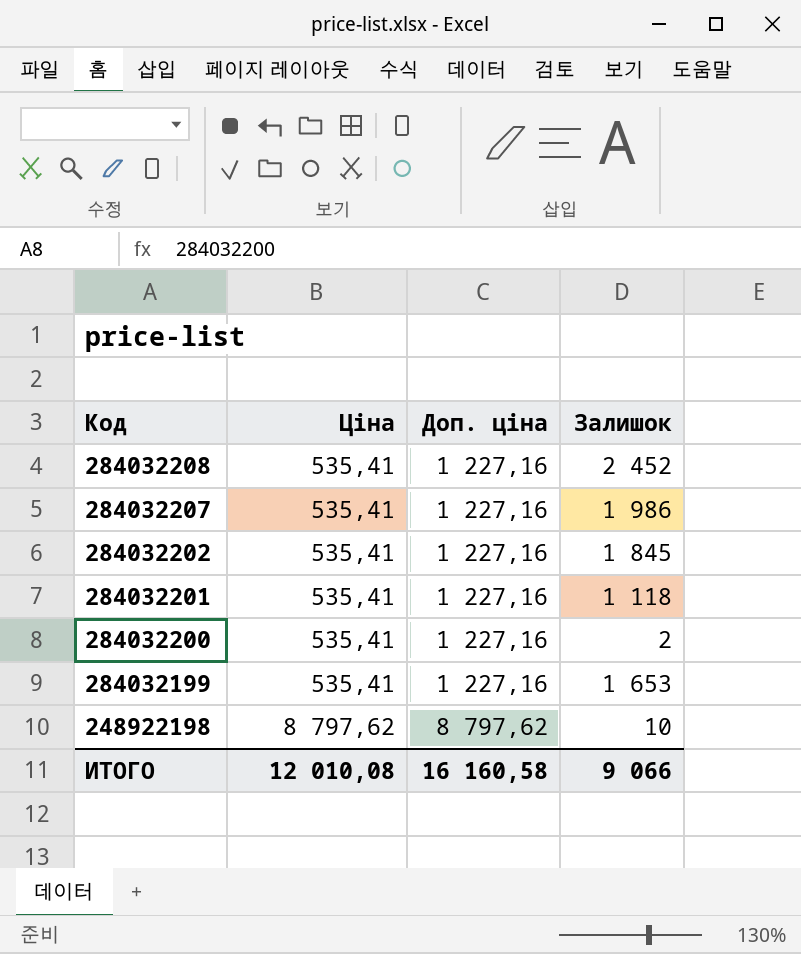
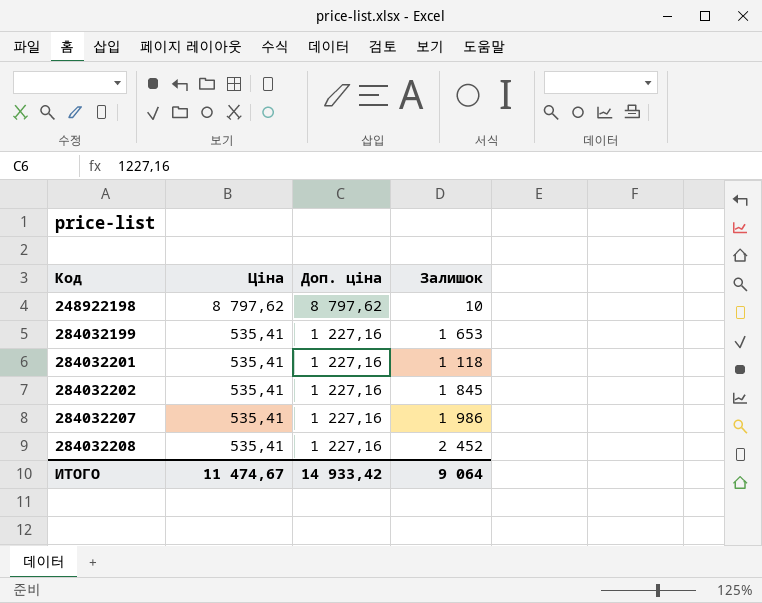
row order: Код descending -> Код ascending
row 284032200: 535,41 | 1 227,16 | 2 -> none
ИТОГО | Ціна: 12 010,08 -> 11 474,67
ИТОГО | Доп. ціна: 16 160,58 -> 14 933,42
ИТОГО | Залишок: 9 066 -> 9 064

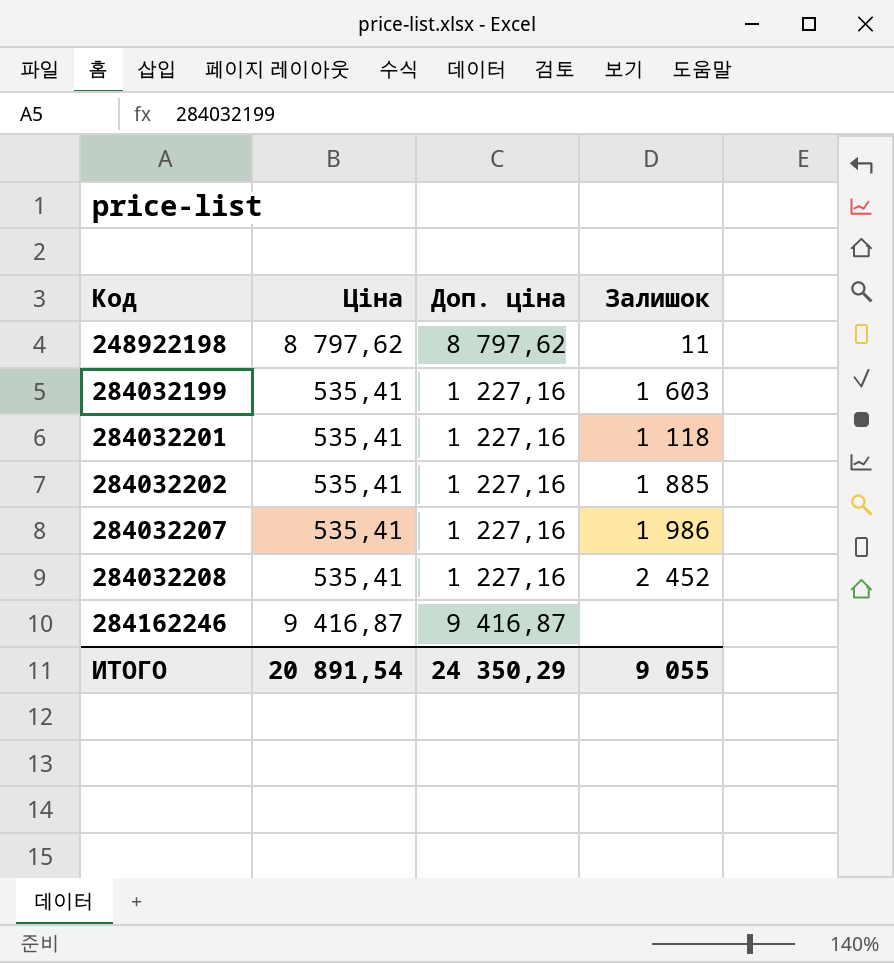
248922198 | Залишок: 10 -> 11
284032199 | Залишок: 1 653 -> 1 603
284032202 | Залишок: 1 845 -> 1 885
row 284162246: none -> 9 416,87 | 9 416,87 | none
ИТОГО | Ціна: 11 474,67 -> 20 891,54
ИТОГО | Доп. ціна: 14 933,42 -> 24 350,29
ИТОГО | Залишок: 9 064 -> 9 055

